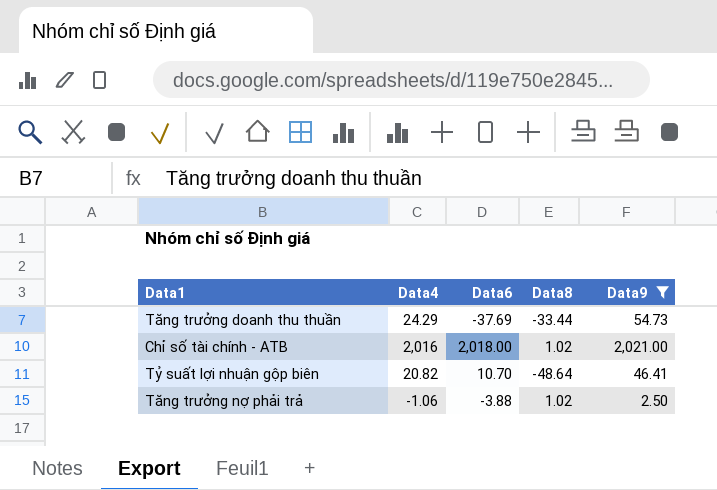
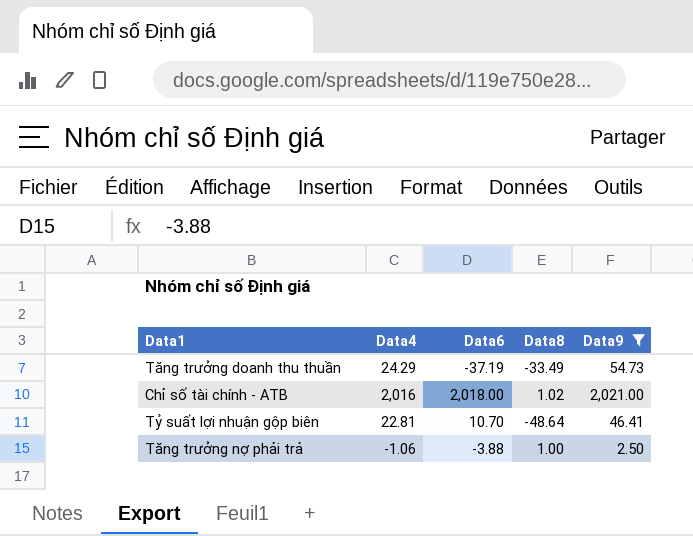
Tăng trưởng doanh thu thuần | Data6: -37.69 -> -37.19
Tăng trưởng doanh thu thuần | Data8: -33.44 -> -33.49
Tỷ suất lợi nhuận gộp biên | Data4: 20.82 -> 22.81
Tăng trưởng nợ phải trả | Data8: 1.02 -> 1.00

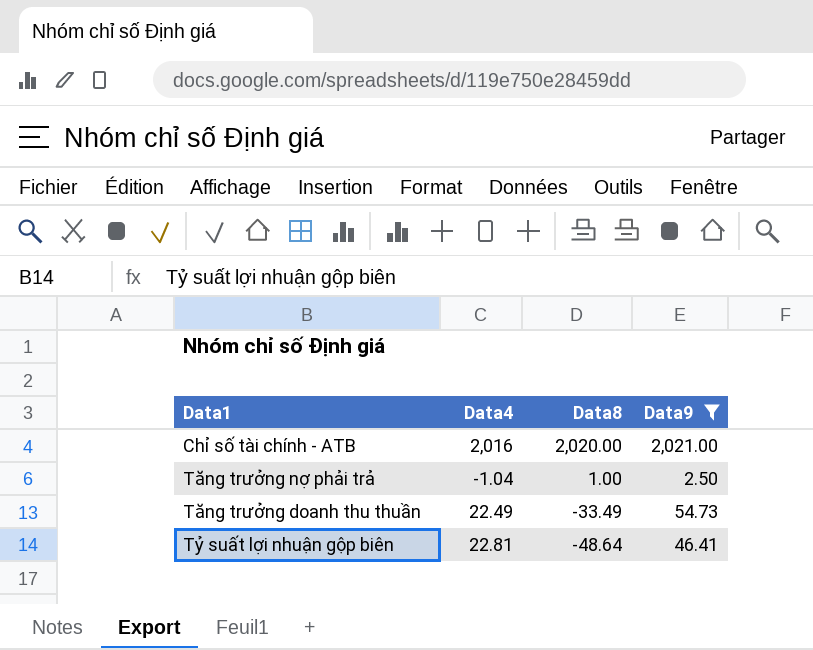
row order: none -> Data8 descending
column Data6 | position: 3 -> none
Chỉ số tài chính - ATB | Data8: 1.02 -> 2,020.00
Tăng trưởng nợ phải trả | Data4: -1.06 -> -1.04
Tăng trưởng doanh thu thuần | Data4: 24.29 -> 22.49

